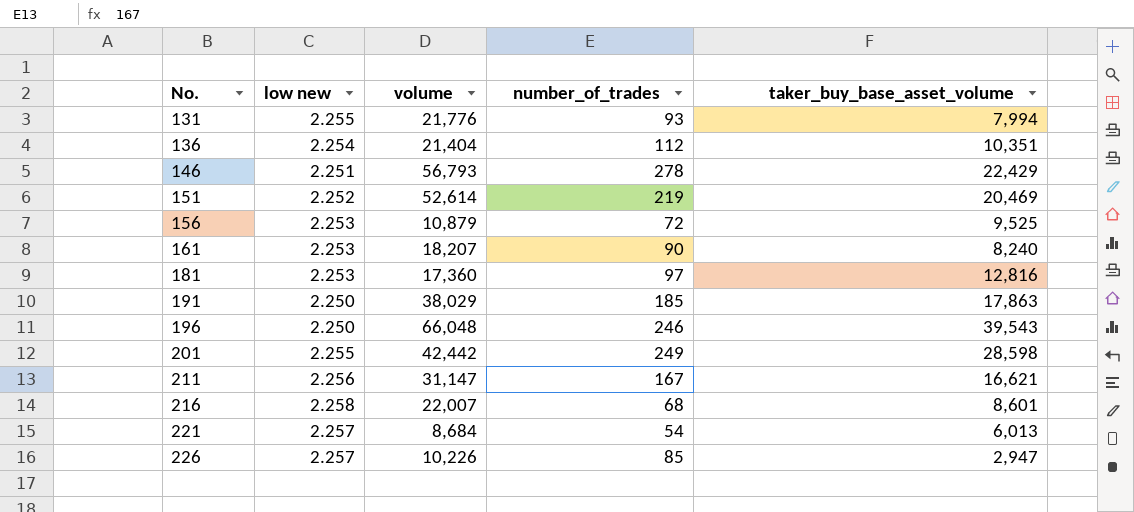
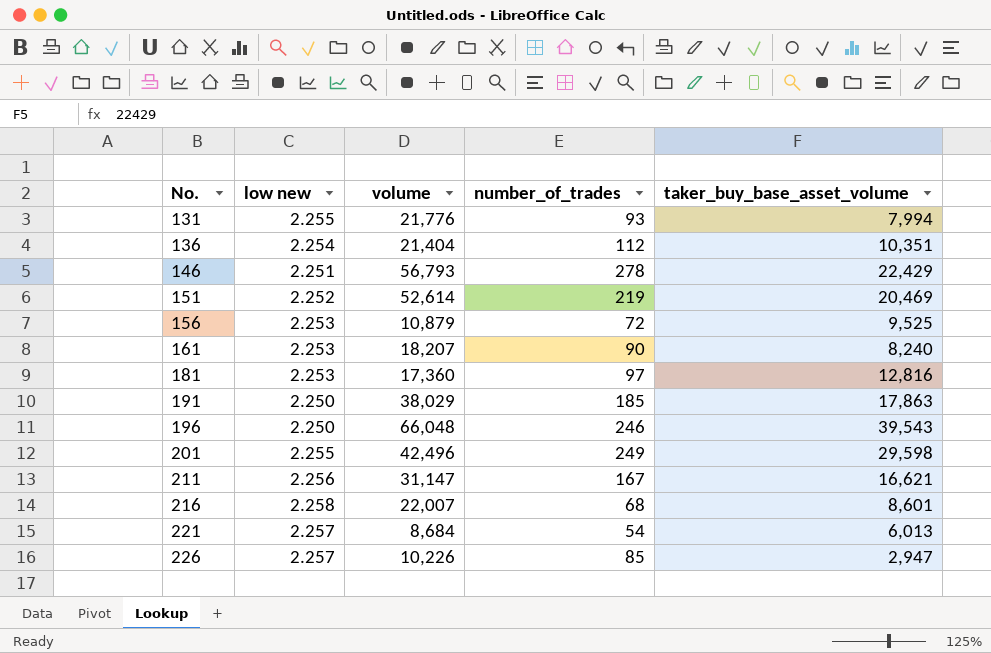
201 | volume: 42,442 -> 42,496
201 | taker_buy_base_asset_volume: 28,598 -> 29,598

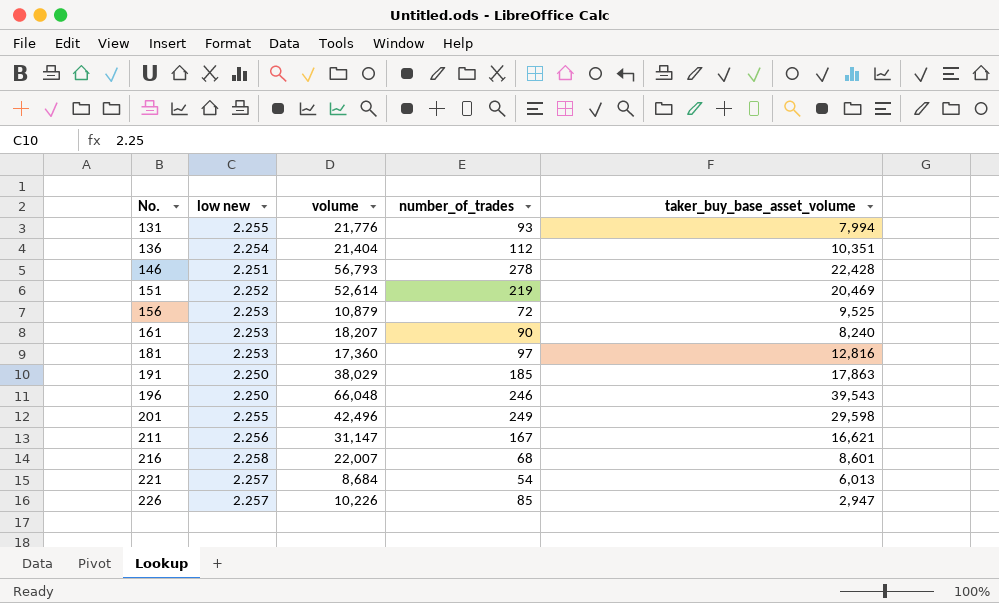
146 | taker_buy_base_asset_volume: 22,429 -> 22,428

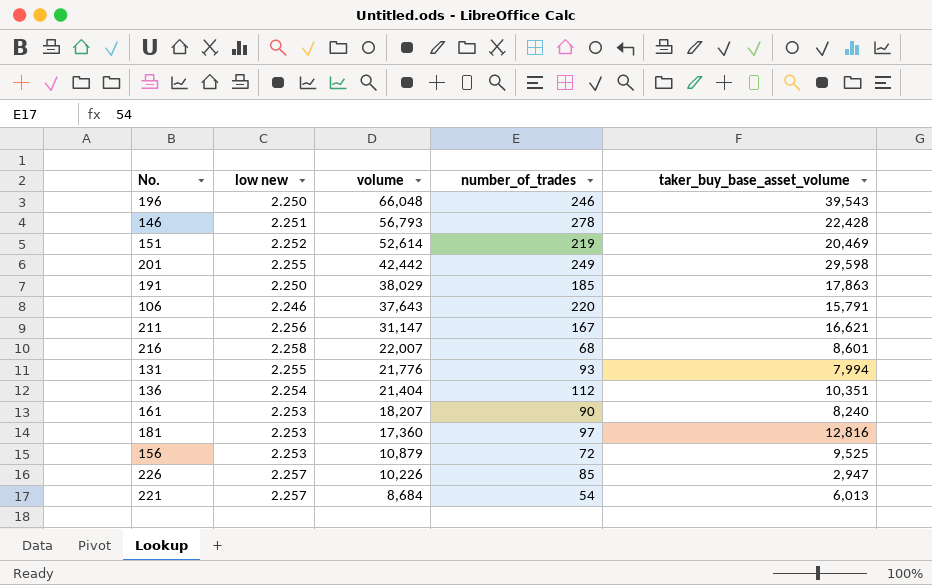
row order: No. ascending -> volume descending
201 | volume: 42,496 -> 42,442
row 106: none -> 2.246 | 37,643 | 220 | 15,791

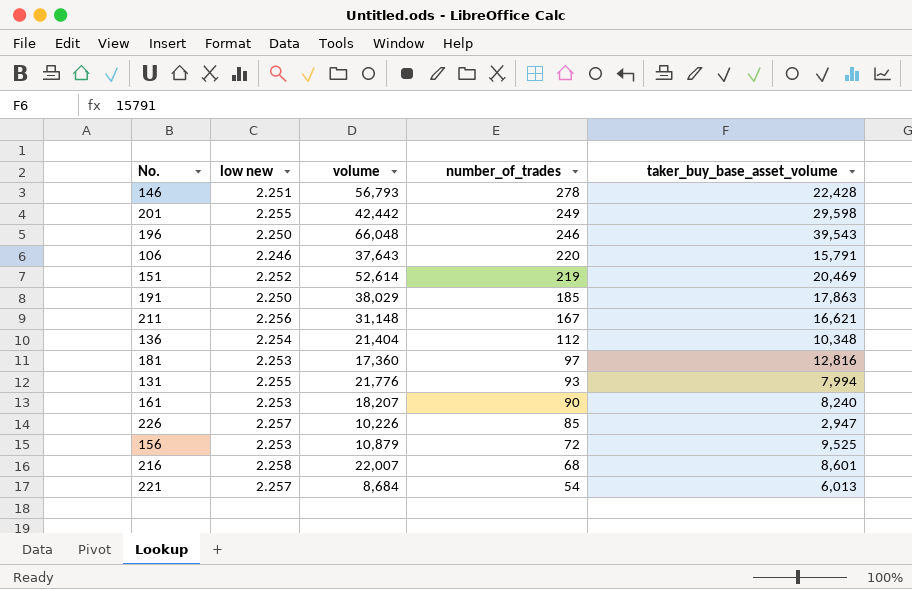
row order: volume descending -> number_of_trades descending
211 | volume: 31,147 -> 31,148
136 | taker_buy_base_asset_volume: 10,351 -> 10,348

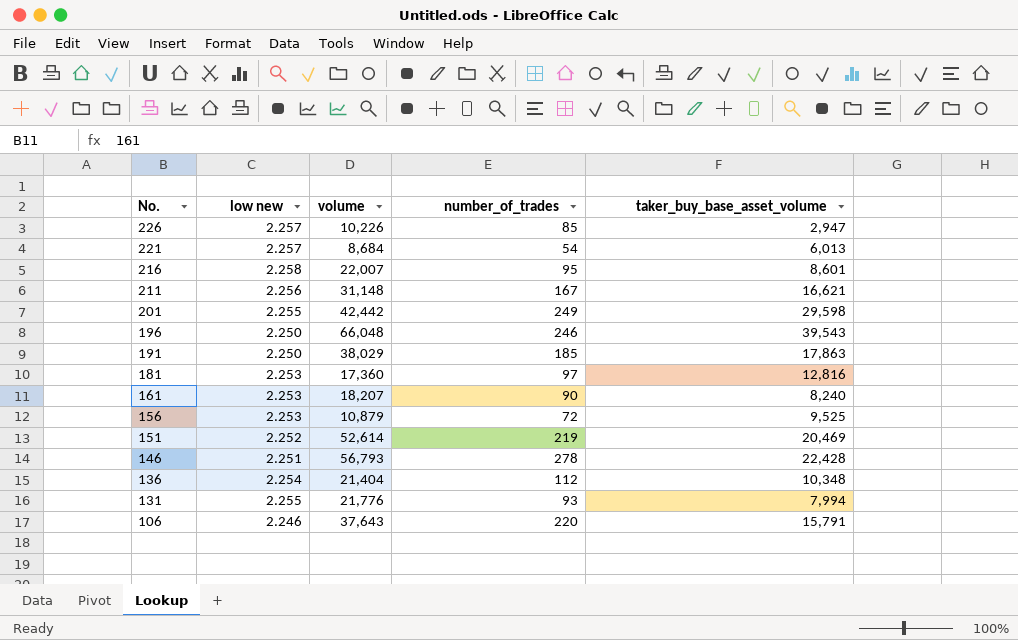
row order: number_of_trades descending -> No. descending
216 | number_of_trades: 68 -> 95

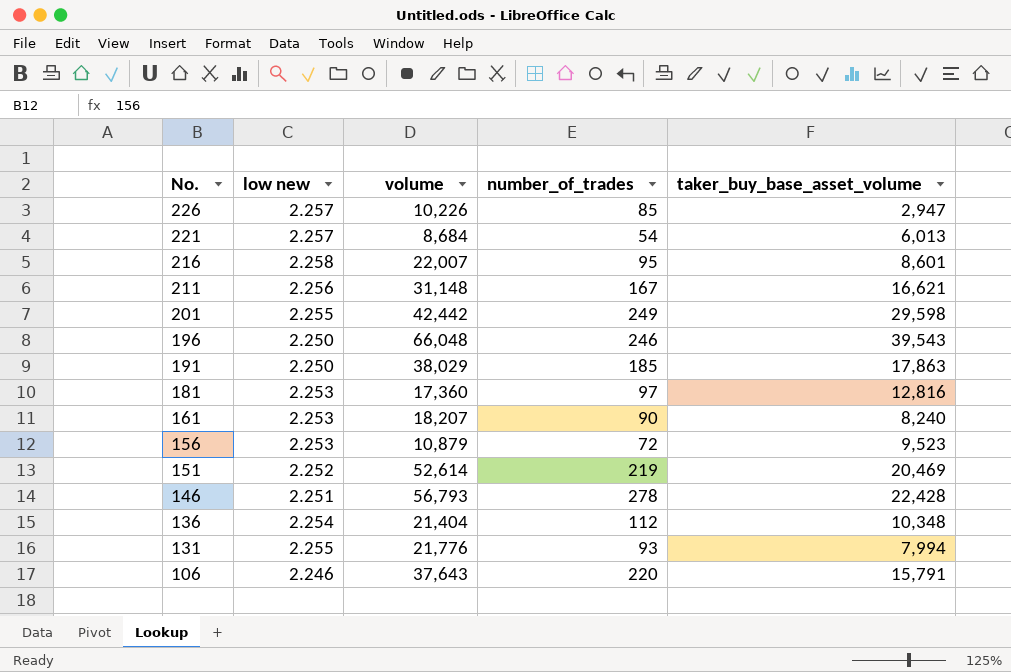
156 | taker_buy_base_asset_volume: 9,525 -> 9,523

